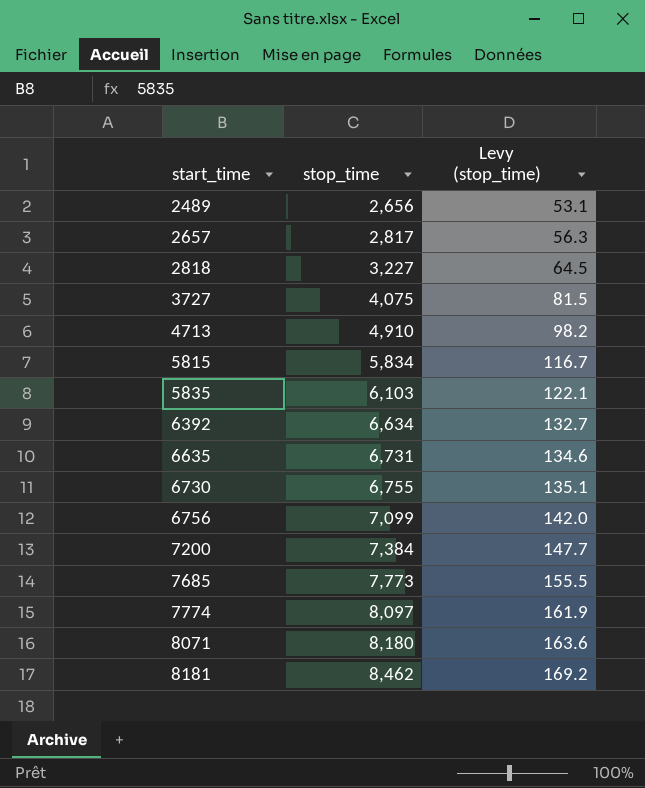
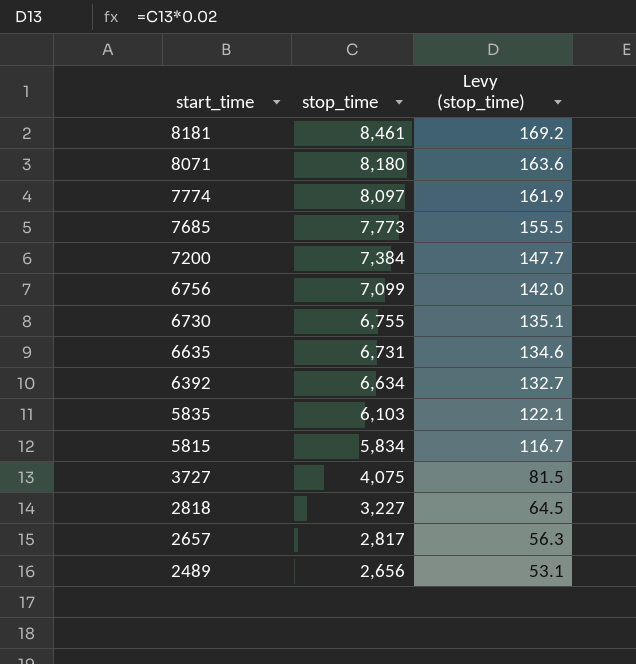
row order: start_time ascending -> start_time descending
row 4713: 4,910 | 98.2 -> none
8181 | stop_time: 8,462 -> 8,461

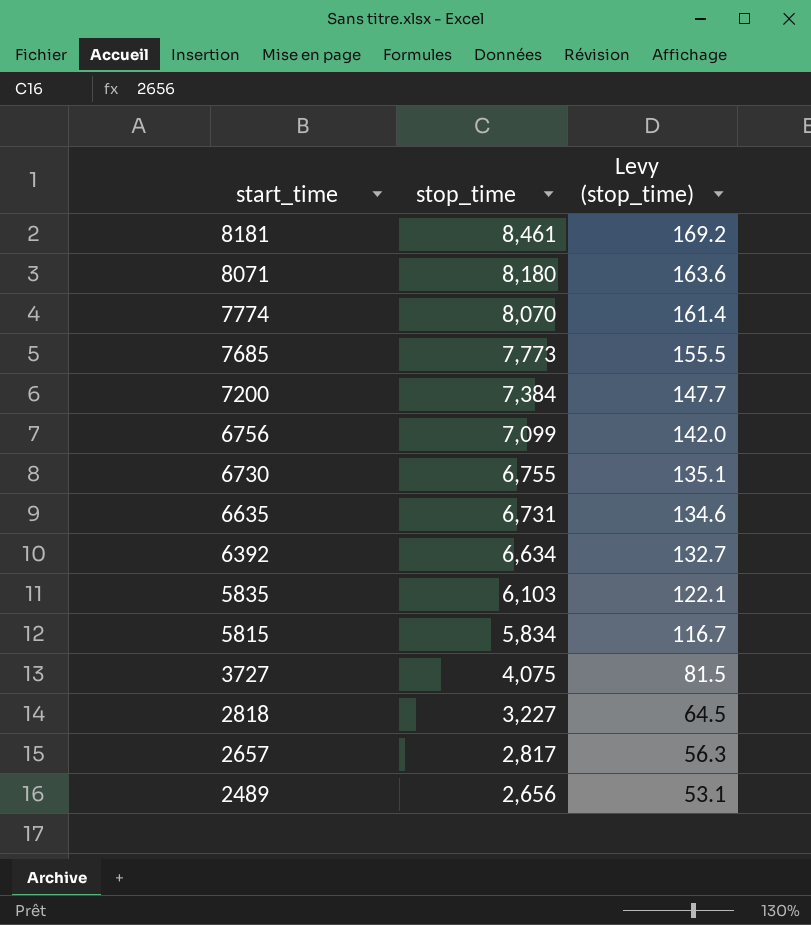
7774 | stop_time: 8,097 -> 8,070
7774 | Levy (stop_time): 161.9 -> 161.4

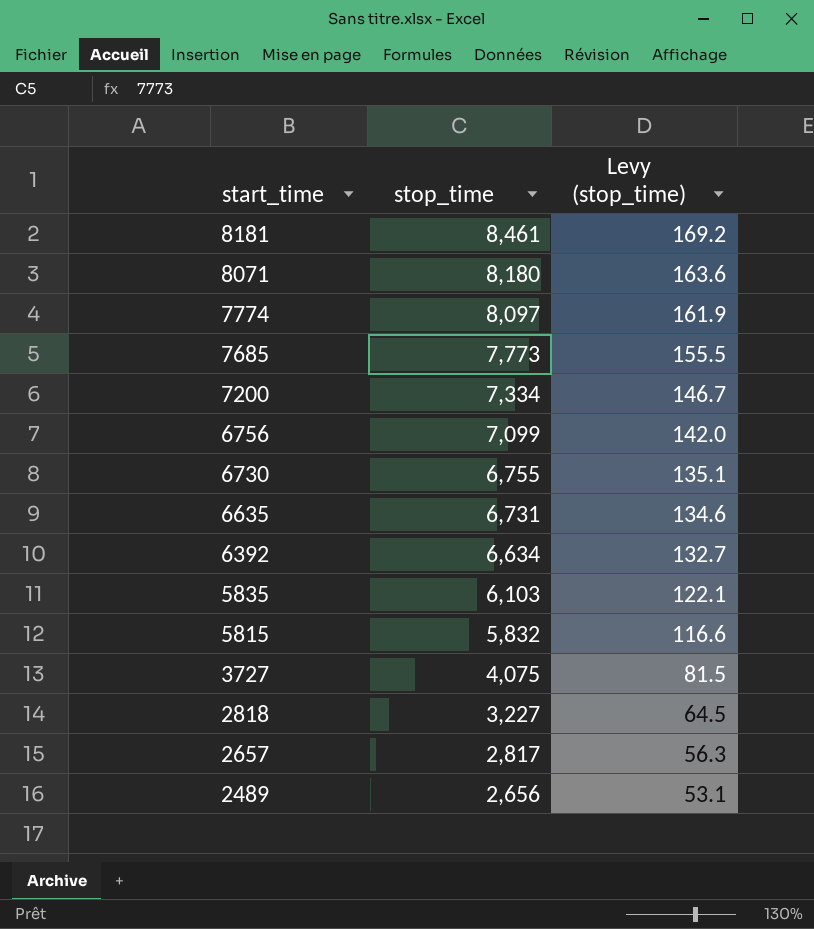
7774 | stop_time: 8,070 -> 8,097
7774 | Levy (stop_time): 161.4 -> 161.9
7200 | stop_time: 7,384 -> 7,334
7200 | Levy (stop_time): 147.7 -> 146.7
5815 | stop_time: 5,834 -> 5,832
5815 | Levy (stop_time): 116.7 -> 116.6

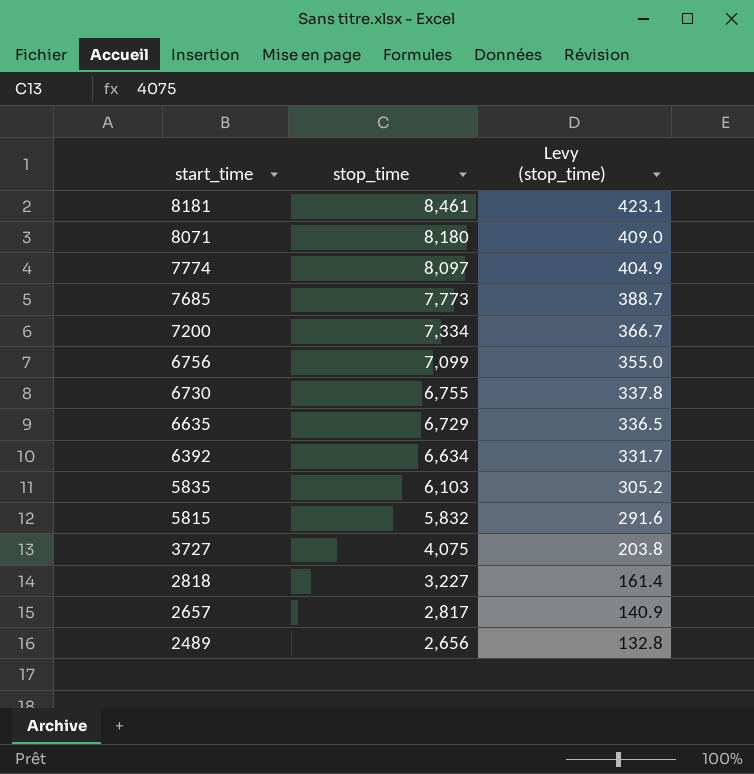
column Levy (stop_time) | formula: [stop_time] * 0.02 -> [stop_time] * 0.05
6635 | stop_time: 6,731 -> 6,729

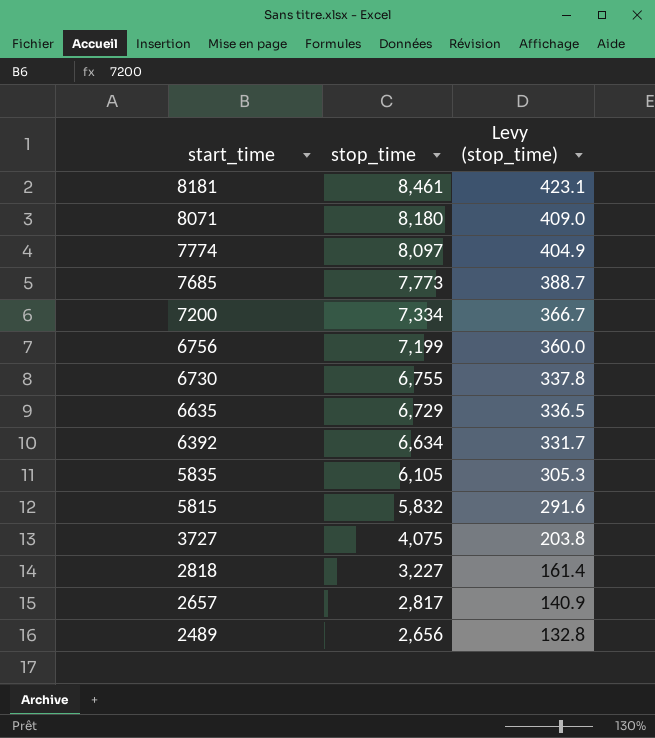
6756 | stop_time: 7,099 -> 7,199
6756 | Levy (stop_time): 355.0 -> 360.0
5835 | stop_time: 6,103 -> 6,105
5835 | Levy (stop_time): 305.2 -> 305.3

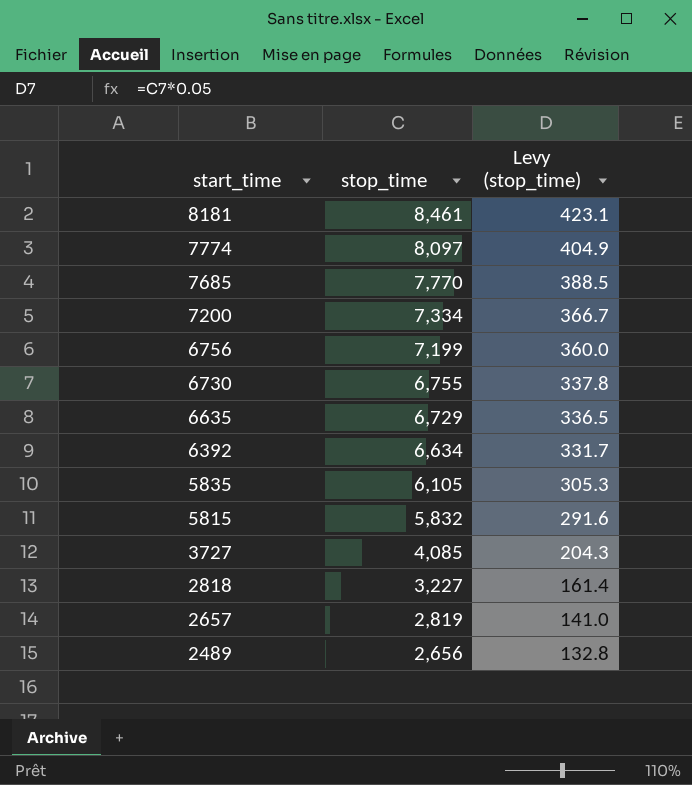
row 8071: 8,180 | 409.0 -> none
7685 | stop_time: 7,773 -> 7,770
7685 | Levy (stop_time): 388.7 -> 388.5
3727 | stop_time: 4,075 -> 4,085
3727 | Levy (stop_time): 203.8 -> 204.3
2657 | stop_time: 2,817 -> 2,819
2657 | Levy (stop_time): 140.9 -> 141.0

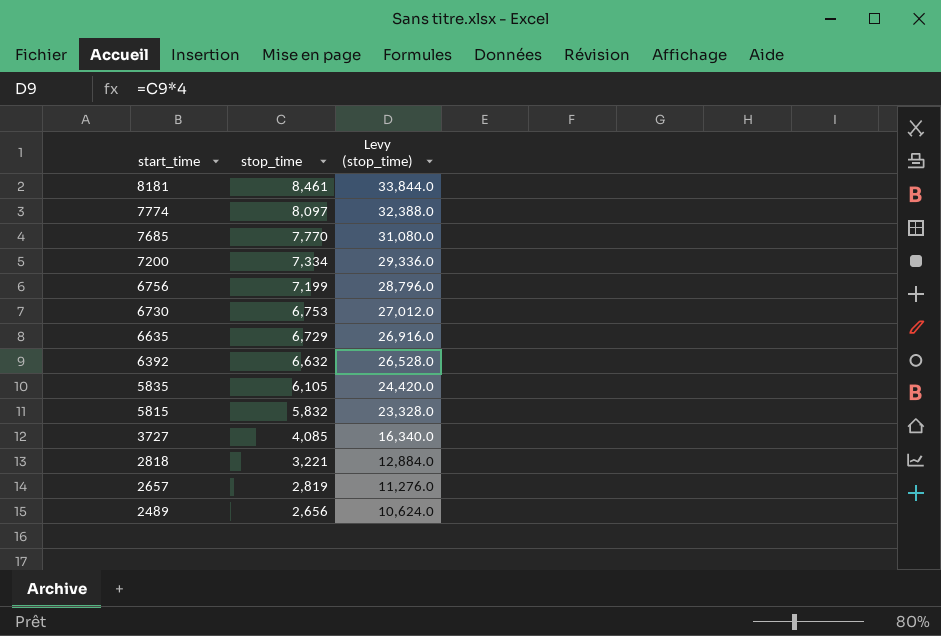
column Levy (stop_time) | formula: [stop_time] * 0.05 -> [stop_time] * 4
6730 | stop_time: 6,755 -> 6,753
6392 | stop_time: 6,634 -> 6,632
2818 | stop_time: 3,227 -> 3,221

